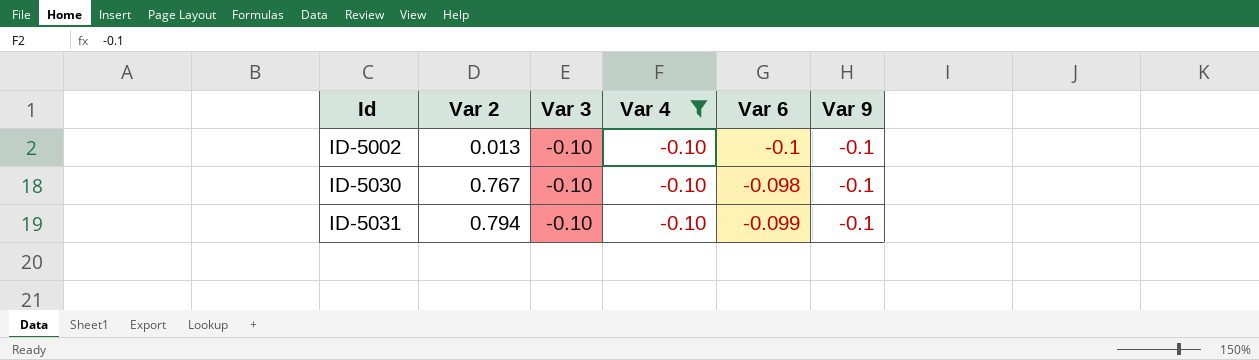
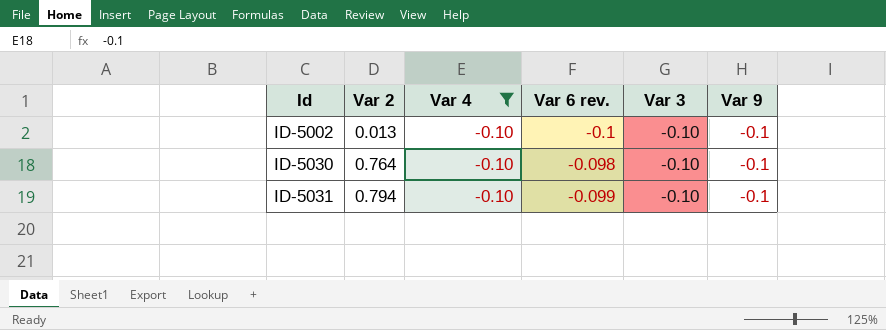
column name: Var 6 -> Var 6 rev.
column Var 3 | position: 3 -> 5
ID-5030 | Var 2: 0.767 -> 0.764

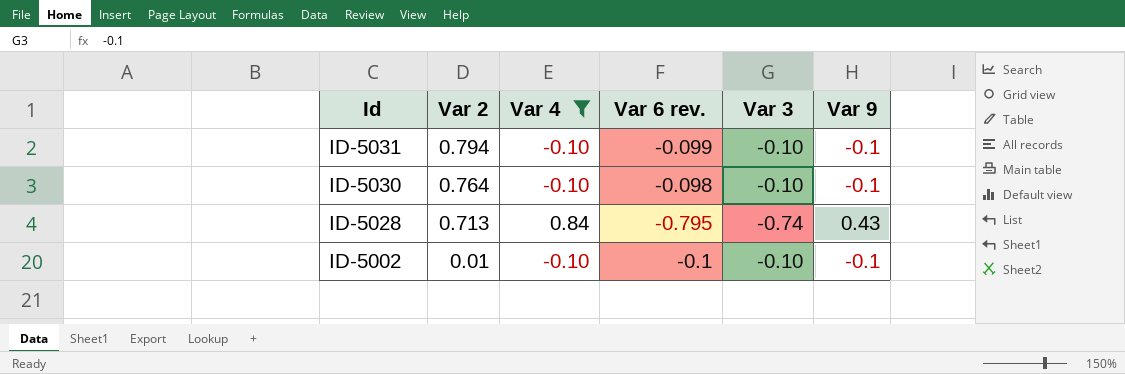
row order: Id ascending -> Id descending
row ID-5028: none -> 0.713 | 0.84 | -0.795 | -0.74 | 0.43
ID-5002 | Var 2: 0.013 -> 0.01

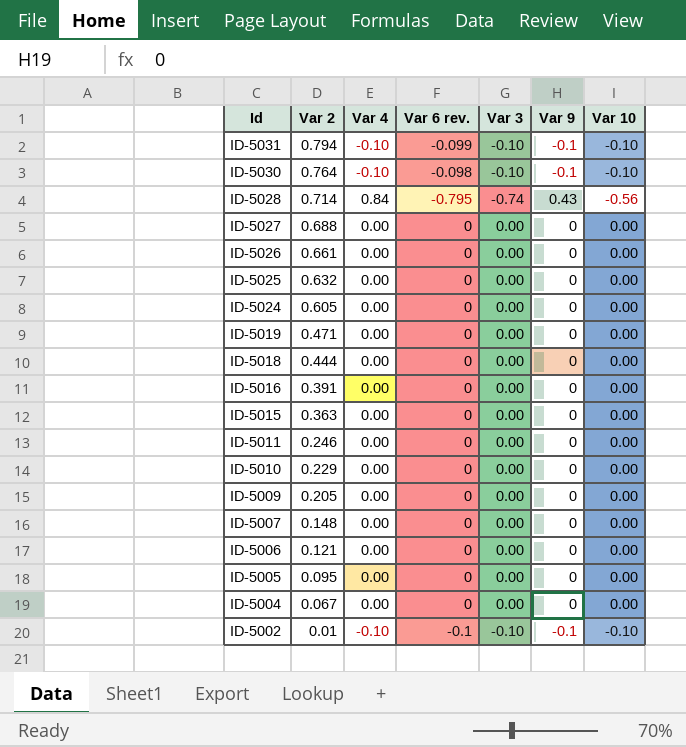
filter: Var 4 != 0.00 -> none
column Var 10 | position: none -> 7
ID-5028 | Var 2: 0.713 -> 0.714

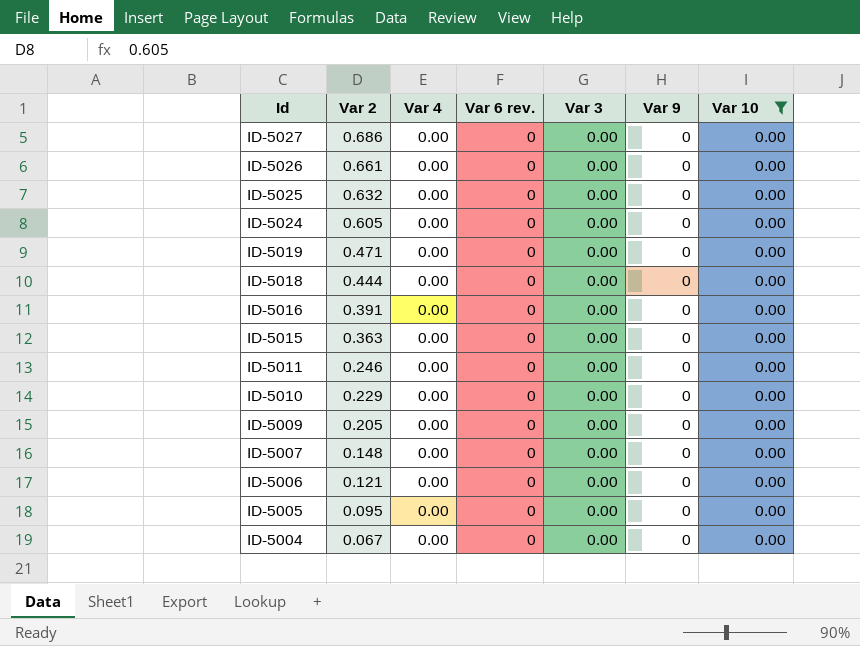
filter: none -> Var 10 = 0.00
ID-5027 | Var 2: 0.688 -> 0.686

